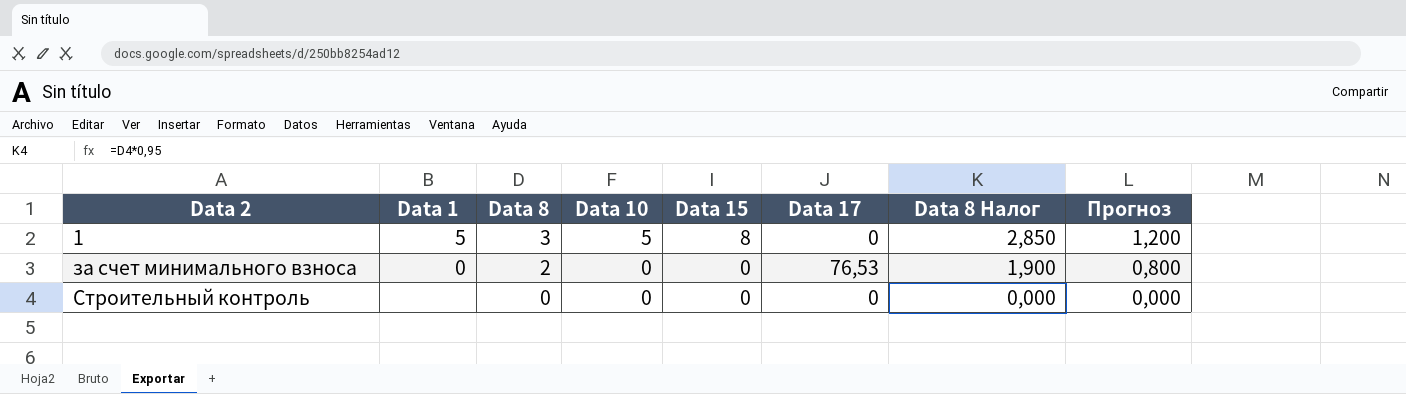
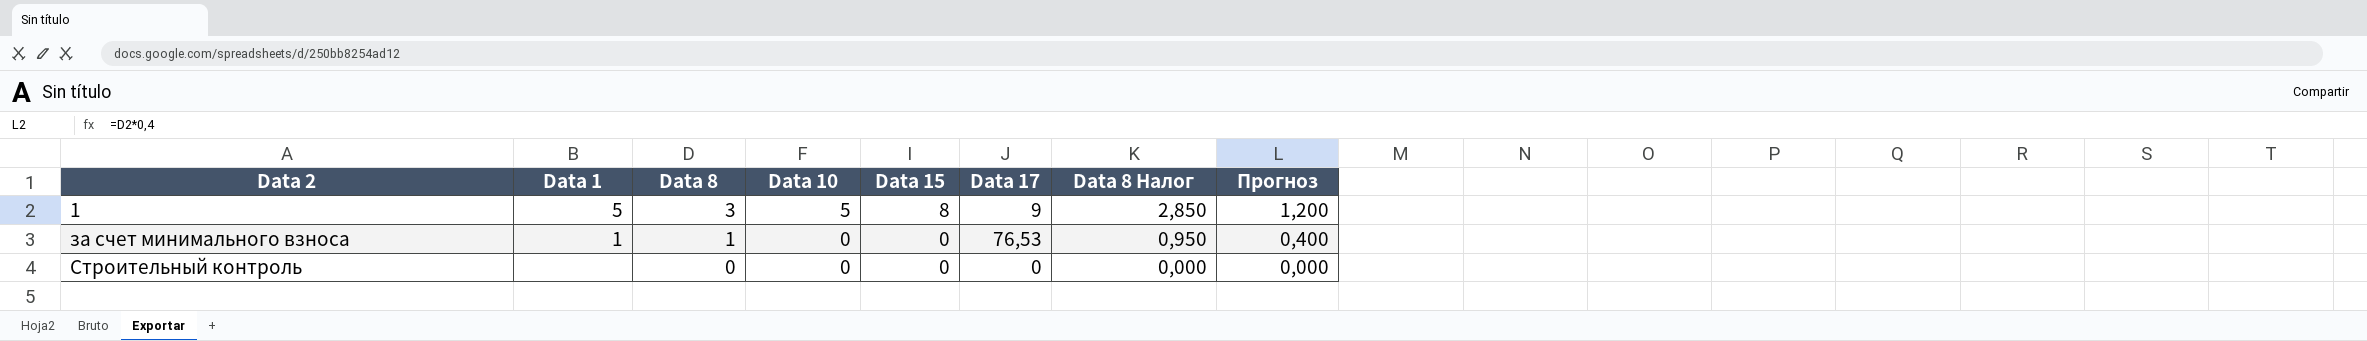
1 | Data 17: 0 -> 9
за счет минимального взноса | Data 1: 0 -> 1
за счет минимального взноса | Data 8: 2 -> 1
за счет минимального взноса | Data 8 Налог: 1,900 -> 0,950
за счет минимального взноса | Прогноз: 0,800 -> 0,400

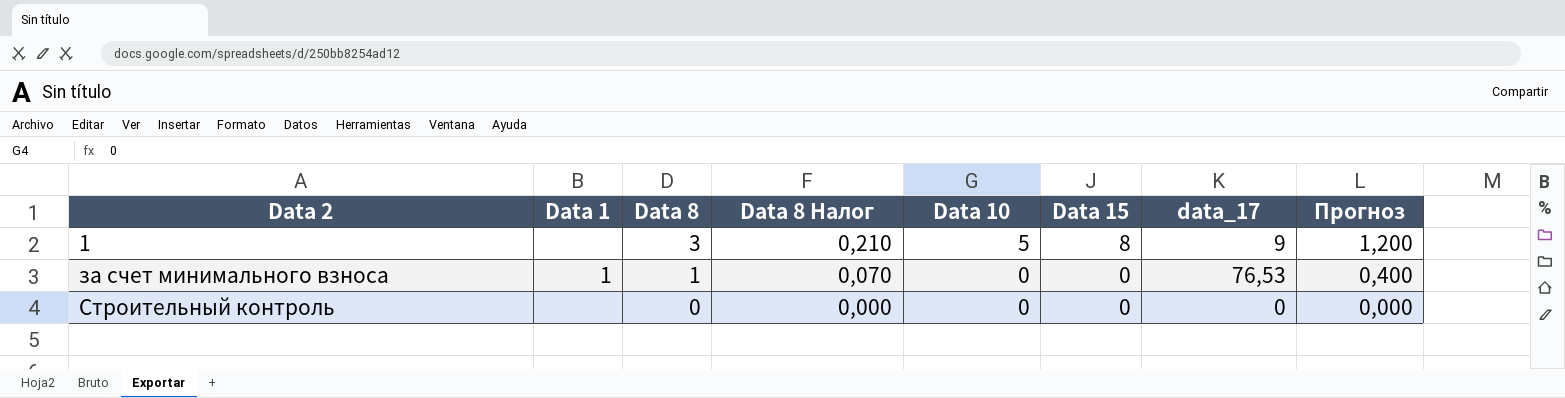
column Data 8 Налог | formula: [Data 8] * 0,95 -> [Data 8] * 0,07
column Data 8 Налог | position: 7 -> 4
column name: Data 17 -> data_17
1 | Data 1: 5 -> none

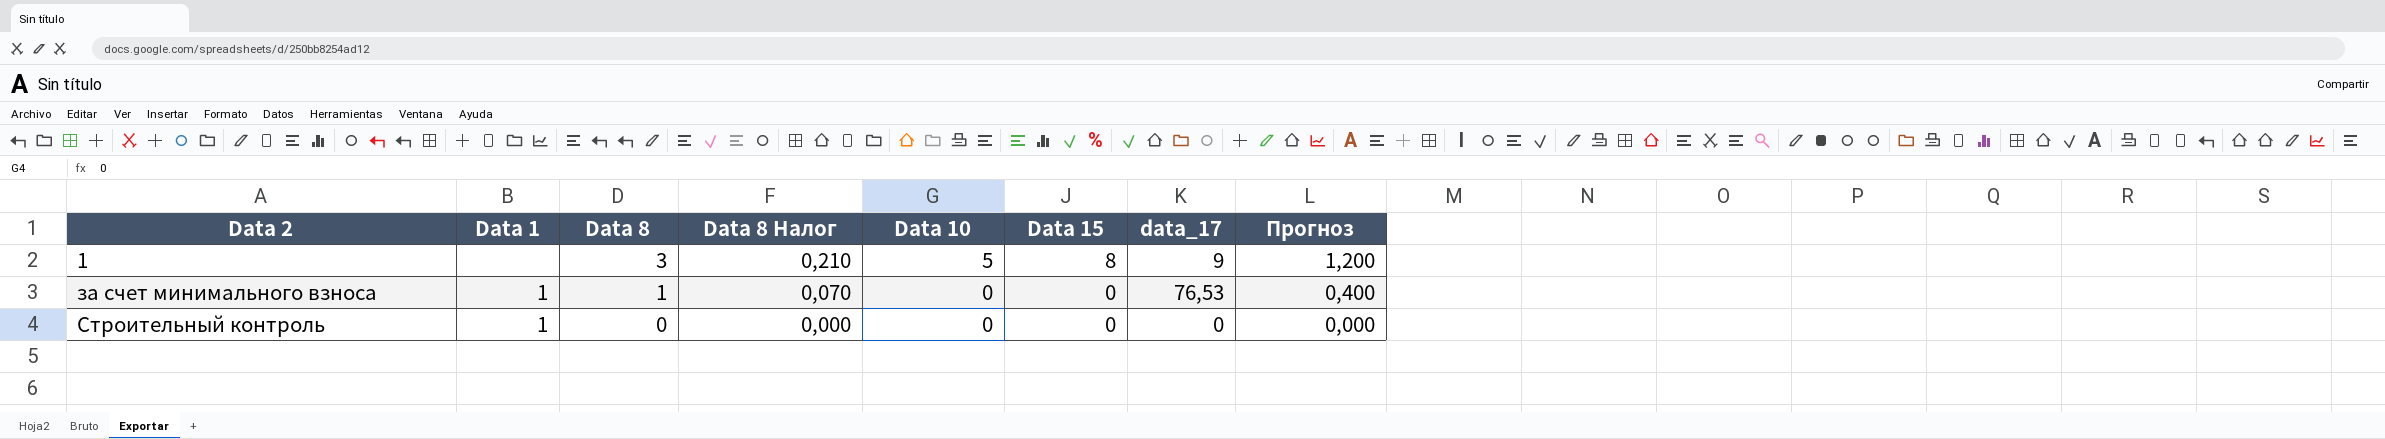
Строительный контроль | Data 1: none -> 1

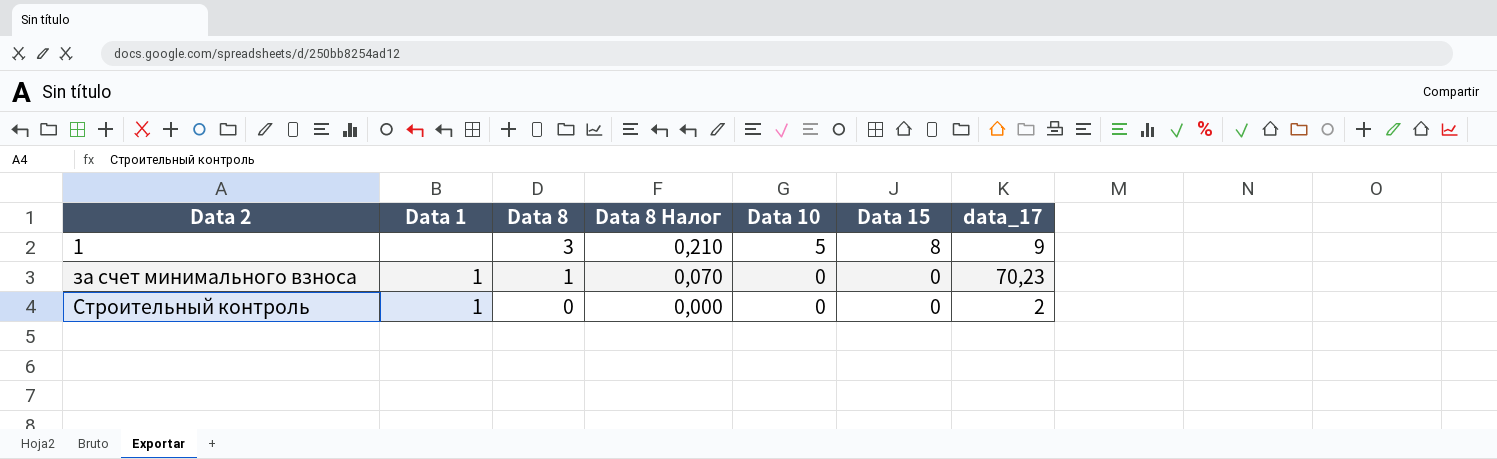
column Прогноз | formula: [Data 8] * 0,4 -> none
за счет минимального взноса | data_17: 76,53 -> 70,23
Строительный контроль | data_17: 0 -> 2

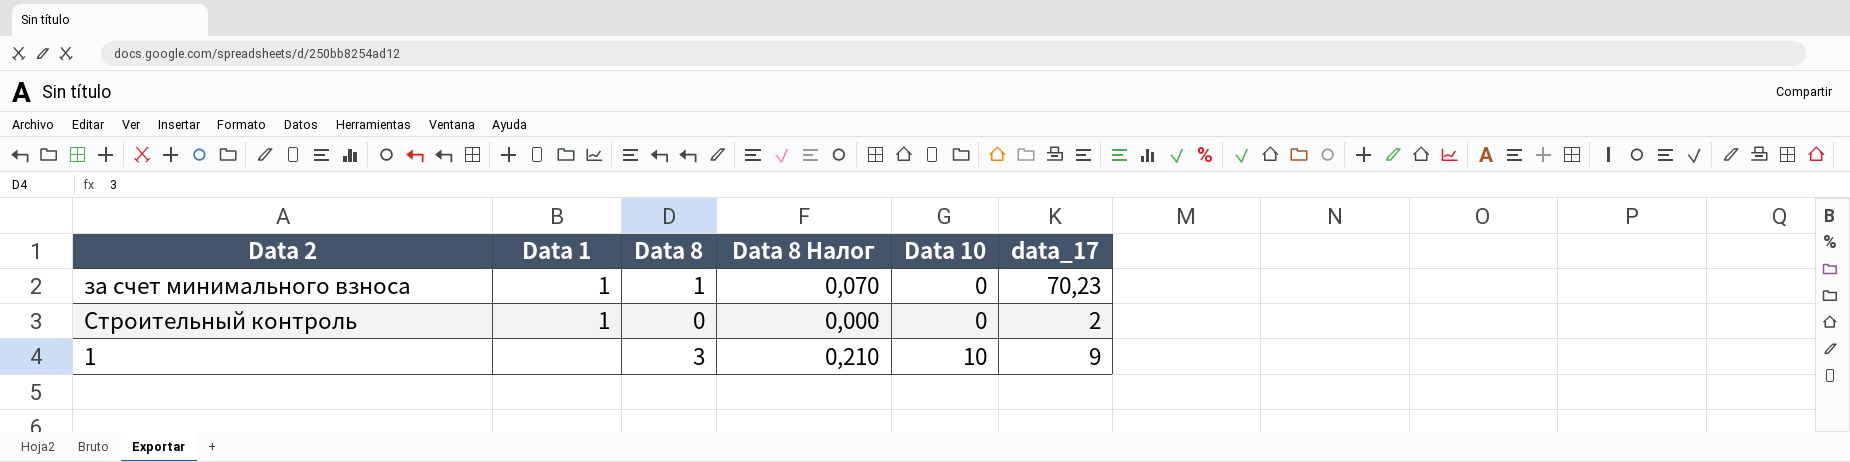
row order: Data 2 ascending -> Data 10 ascending
column Data 15 | position: 6 -> none
1 | Data 10: 5 -> 10

